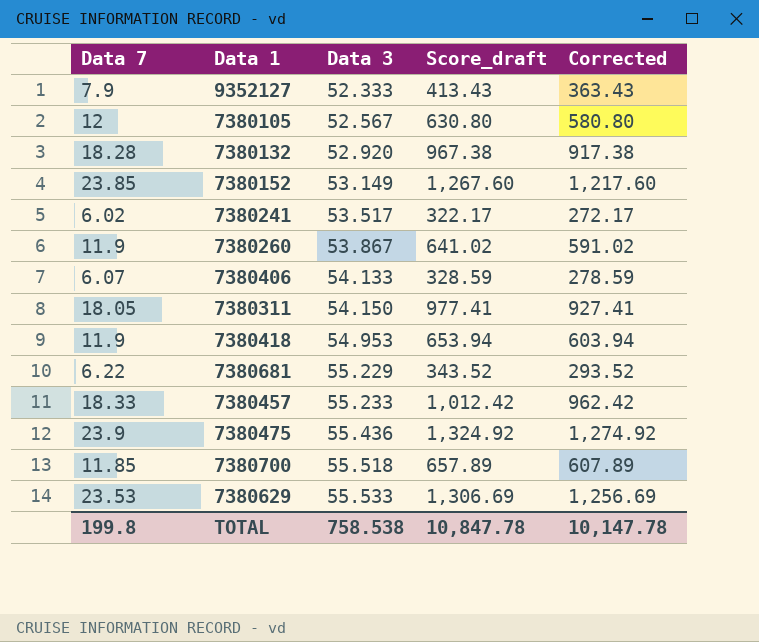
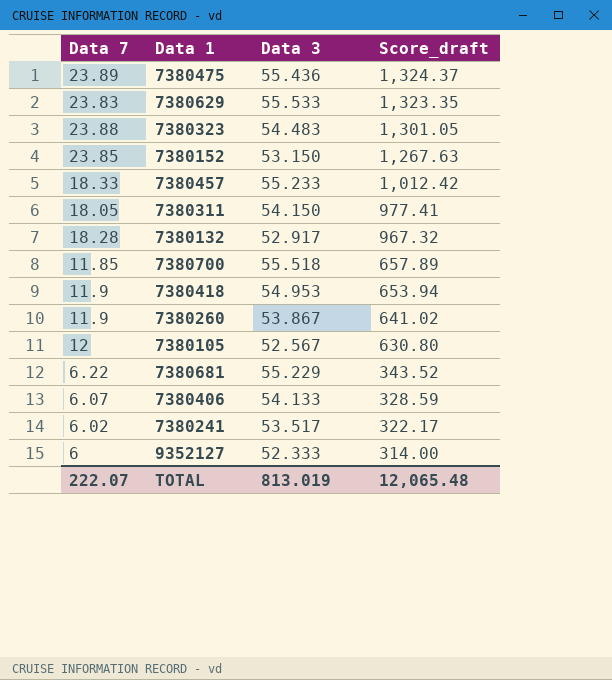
row order: Data 3 ascending -> Score_draft descending
column Corrected | formula: [Score_draft] - 50 -> none
7380475 | Data 7: 23.9 -> 23.89
7380475 | Score_draft: 1,324.92 -> 1,324.37
7380629 | Data 7: 23.53 -> 23.83
7380629 | Score_draft: 1,306.69 -> 1,323.35
row 7380323: none -> 23.88 | 54.483 | 1,301.05
7380152 | Data 3: 53.149 -> 53.150
7380152 | Score_draft: 1,267.60 -> 1,267.63
7380132 | Data 3: 52.920 -> 52.917
7380132 | Score_draft: 967.38 -> 967.32
9352127 | Data 7: 7.9 -> 6
9352127 | Score_draft: 413.43 -> 314.00
TOTAL | Data 7: 199.8 -> 222.07
TOTAL | Data 3: 758.538 -> 813.019
TOTAL | Score_draft: 10,847.78 -> 12,065.48

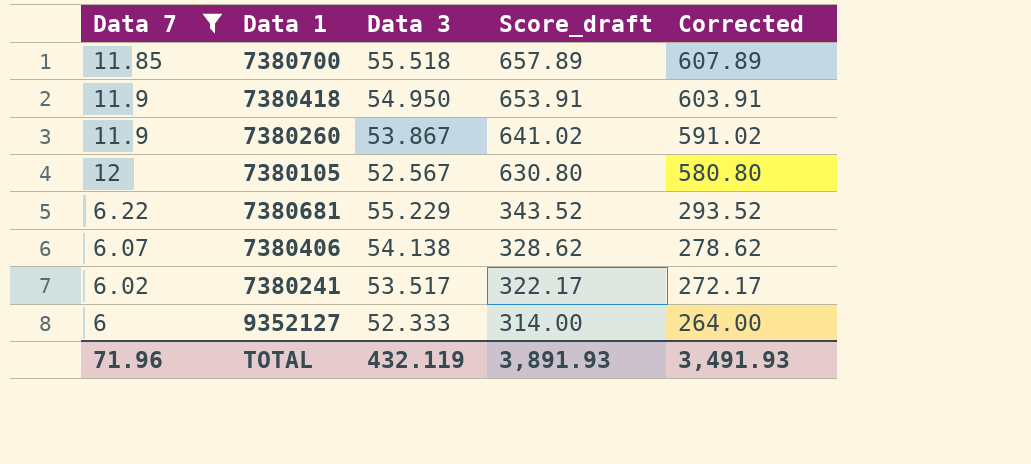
filter: none -> Data 7 <= 12
column Corrected | formula: none -> [Score_draft] - 50
7380418 | Data 3: 54.953 -> 54.950
7380418 | Score_draft: 653.94 -> 653.91
7380406 | Data 3: 54.133 -> 54.138
7380406 | Score_draft: 328.59 -> 328.62
TOTAL | Data 7: 222.07 -> 71.96
TOTAL | Data 3: 813.019 -> 432.119
TOTAL | Score_draft: 12,065.48 -> 3,891.93

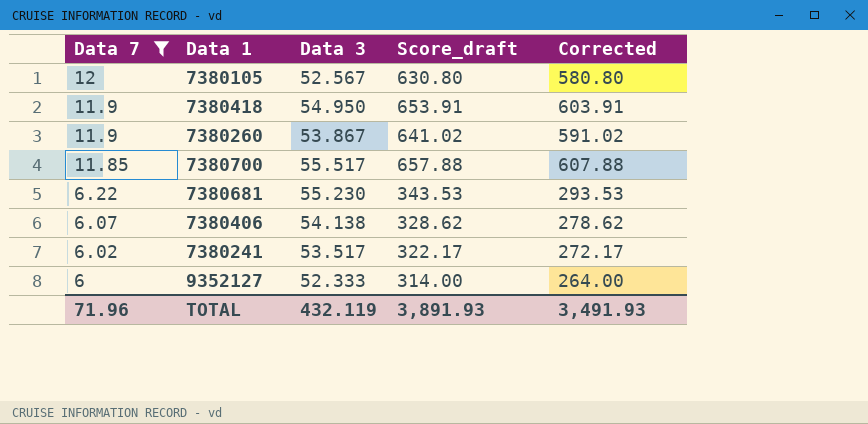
row order: Score_draft descending -> Data 7 descending
7380700 | Data 3: 55.518 -> 55.517
7380700 | Score_draft: 657.89 -> 657.88
7380700 | Corrected: 607.89 -> 607.88
7380681 | Data 3: 55.229 -> 55.230
7380681 | Score_draft: 343.52 -> 343.53
7380681 | Corrected: 293.52 -> 293.53

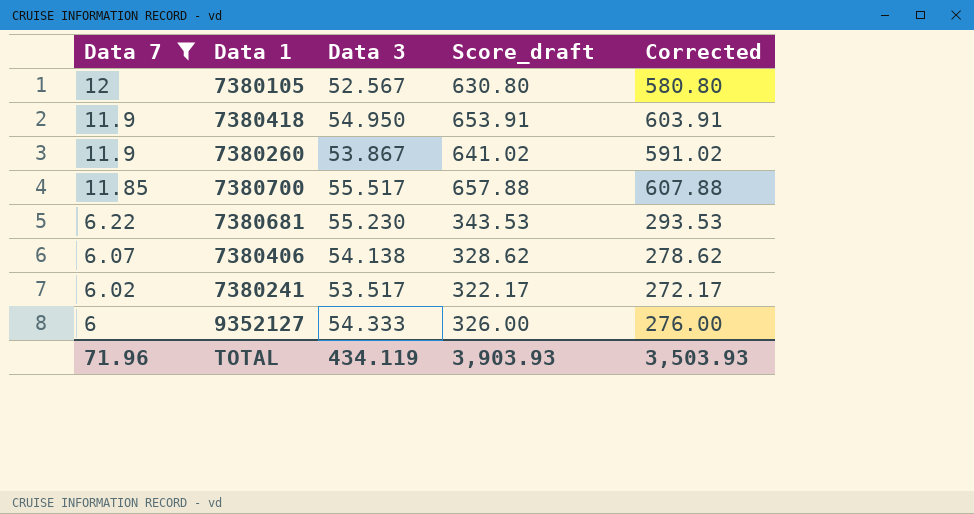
9352127 | Data 3: 52.333 -> 54.333
9352127 | Score_draft: 314.00 -> 326.00
9352127 | Corrected: 264.00 -> 276.00
TOTAL | Data 3: 432.119 -> 434.119
TOTAL | Score_draft: 3,891.93 -> 3,903.93
TOTAL | Corrected: 3,491.93 -> 3,503.93

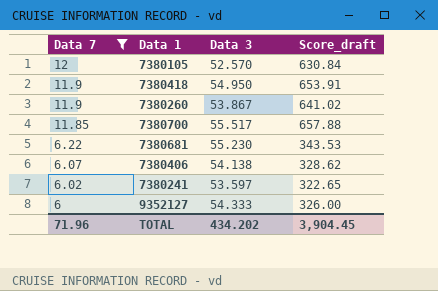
column Corrected | formula: [Score_draft] - 50 -> none
7380105 | Data 3: 52.567 -> 52.570
7380105 | Score_draft: 630.80 -> 630.84
7380241 | Data 3: 53.517 -> 53.597
7380241 | Score_draft: 322.17 -> 322.65
TOTAL | Data 3: 434.119 -> 434.202
TOTAL | Score_draft: 3,903.93 -> 3,904.45

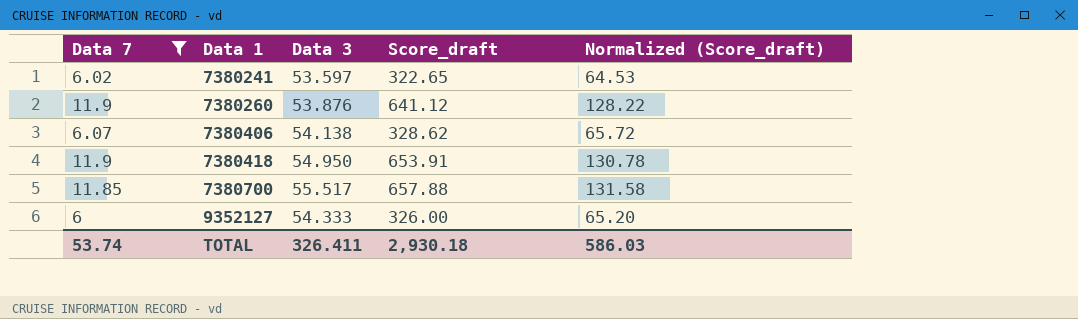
row order: Data 7 descending -> Data 1 ascending
column Normalized (Score_draft) | formula: none -> [Score_draft] * 0.2
row 7380105: 12 | 52.570 | 630.84 -> none
row 7380681: 6.22 | 55.230 | 343.53 -> none
7380260 | Data 3: 53.867 -> 53.876
7380260 | Score_draft: 641.02 -> 641.12
TOTAL | Data 7: 71.96 -> 53.74
TOTAL | Data 3: 434.202 -> 326.411
TOTAL | Score_draft: 3,904.45 -> 2,930.18

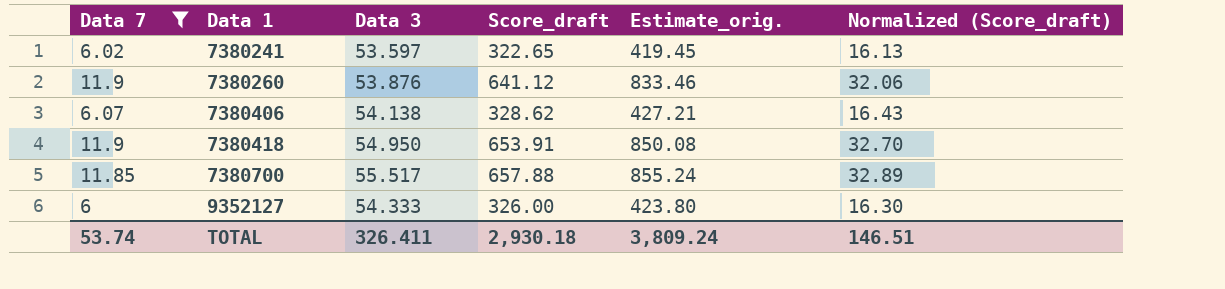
column Estimate_orig. | formula: none -> [Score_draft] * 1.3
column Normalized (Score_draft) | formula: [Score_draft] * 0.2 -> [Score_draft] * 0.05
TOTAL | Normalized (Score_draft): 586.03 -> 146.51

